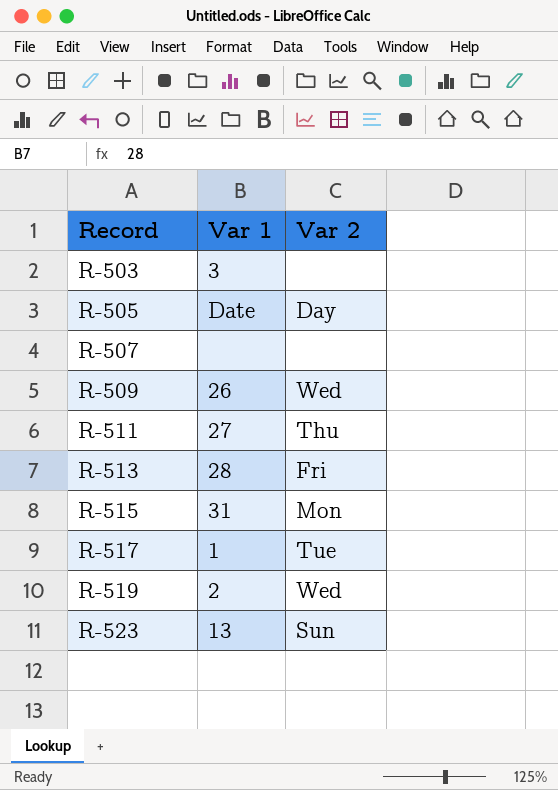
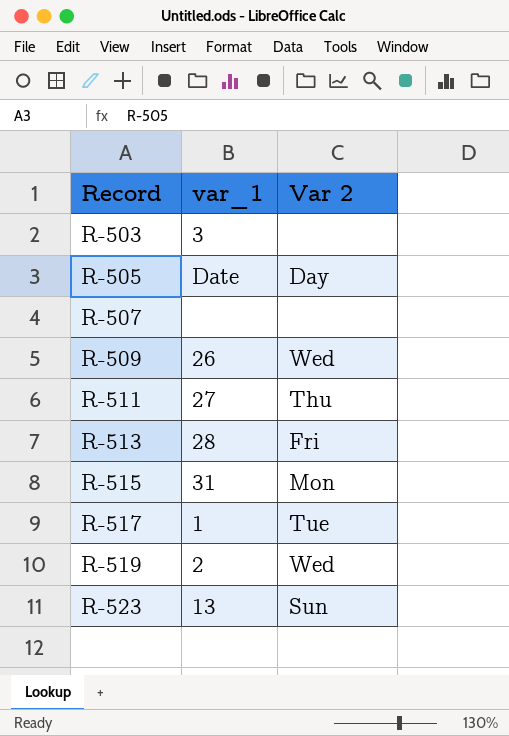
column name: Var 1 -> var_1

